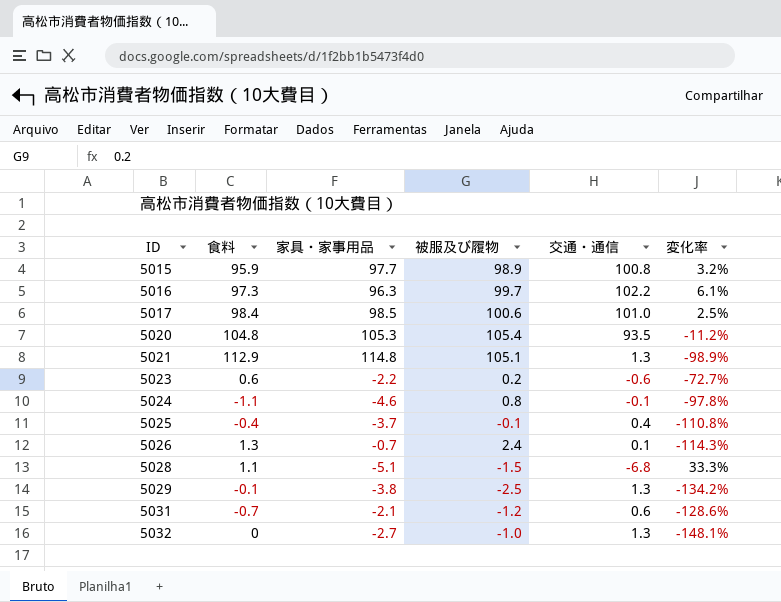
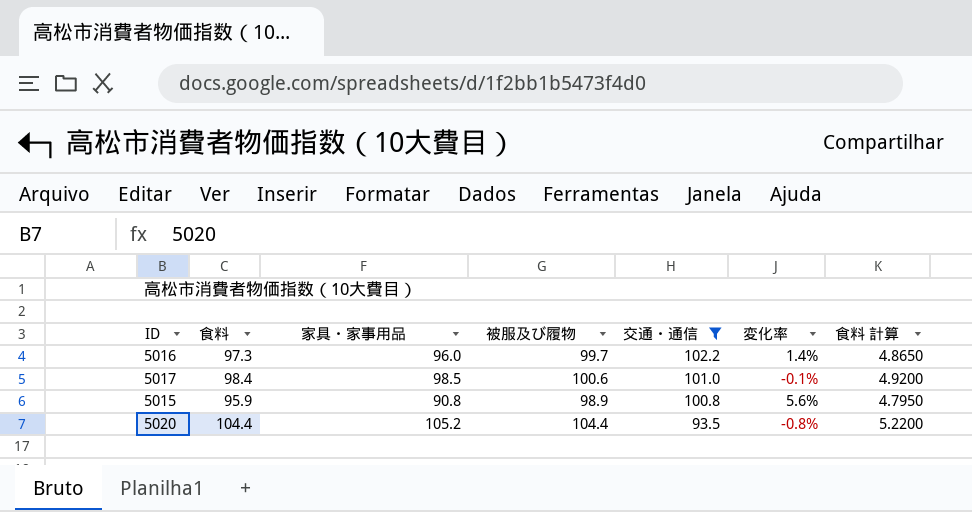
filter: none -> 交通・通信 >= 93.5
row order: ID ascending -> 交通・通信 descending
column 変化率 | formula: ([交通・通信] - [家具・家事用品]) / [家具・家事用品] -> ([食料] - [家具・家事用品]) / [家具・家事用品]
column 食料 計算 | formula: none -> [食料] * 0.05
5016 | 家具・家事用品: 96.3 -> 96.0
5015 | 家具・家事用品: 97.7 -> 90.8
5020 | 食料: 104.8 -> 104.4
5020 | 家具・家事用品: 105.3 -> 105.2
5020 | 被服及び履物: 105.4 -> 104.4

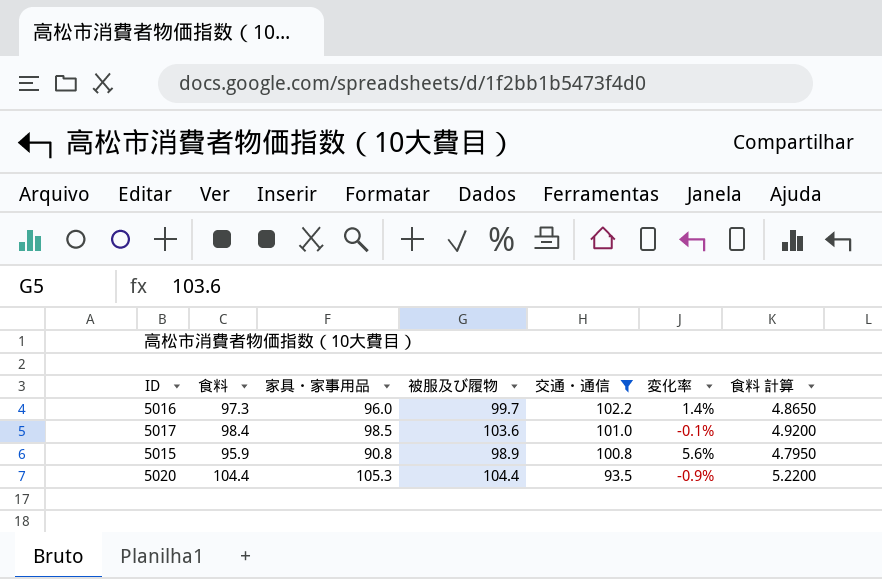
5017 | 被服及び履物: 100.6 -> 103.6
5020 | 家具・家事用品: 105.2 -> 105.3
5020 | 変化率: -0.8% -> -0.9%

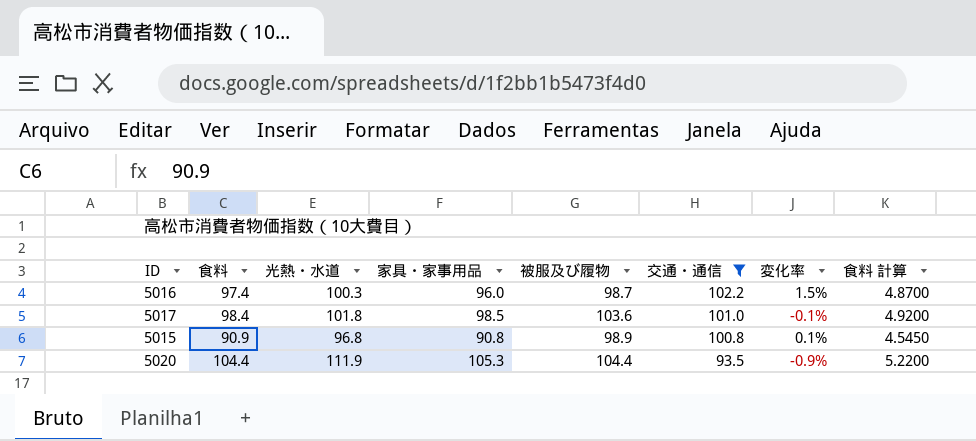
column 光熱・水道 | position: none -> 3
5016 | 食料: 97.3 -> 97.4
5016 | 被服及び履物: 99.7 -> 98.7
5016 | 変化率: 1.4% -> 1.5%
5016 | 食料 計算: 4.8650 -> 4.8700
5015 | 食料: 95.9 -> 90.9
5015 | 変化率: 5.6% -> 0.1%
5015 | 食料 計算: 4.7950 -> 4.5450

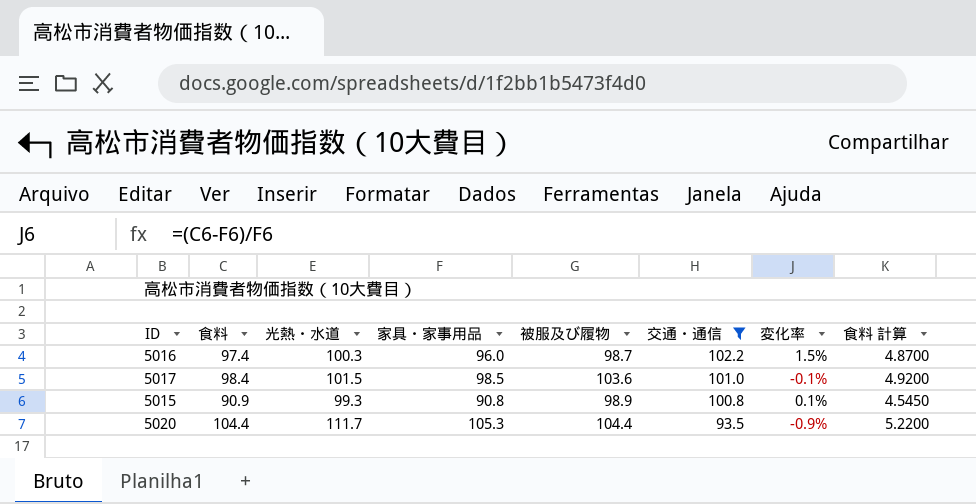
5017 | 光熱・水道: 101.8 -> 101.5
5015 | 光熱・水道: 96.8 -> 99.3
5020 | 光熱・水道: 111.9 -> 111.7

